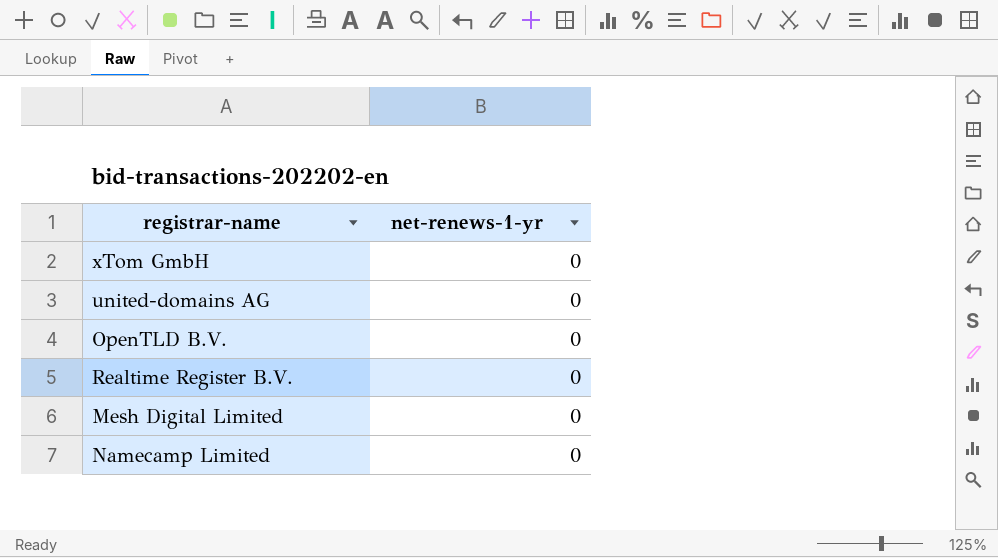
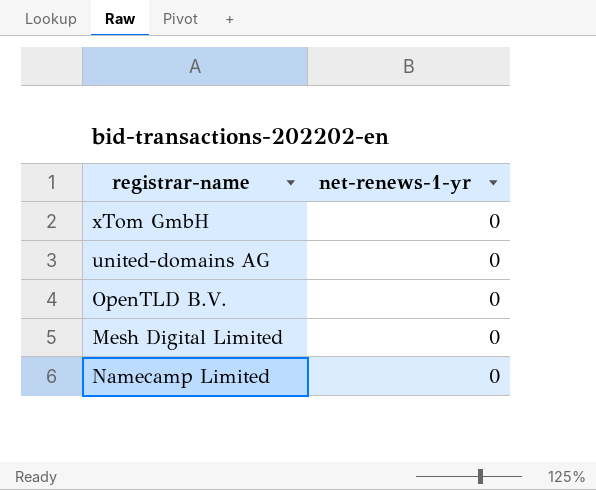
row Realtime Register B.V.: 0 -> none

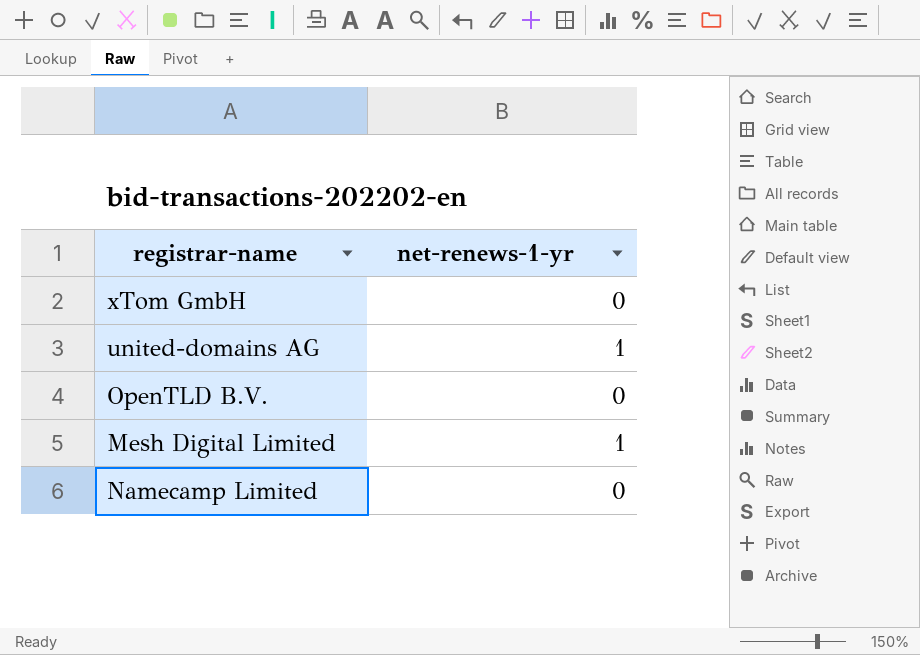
united-domains AG | net-renews-1-yr: 0 -> 1
Mesh Digital Limited | net-renews-1-yr: 0 -> 1

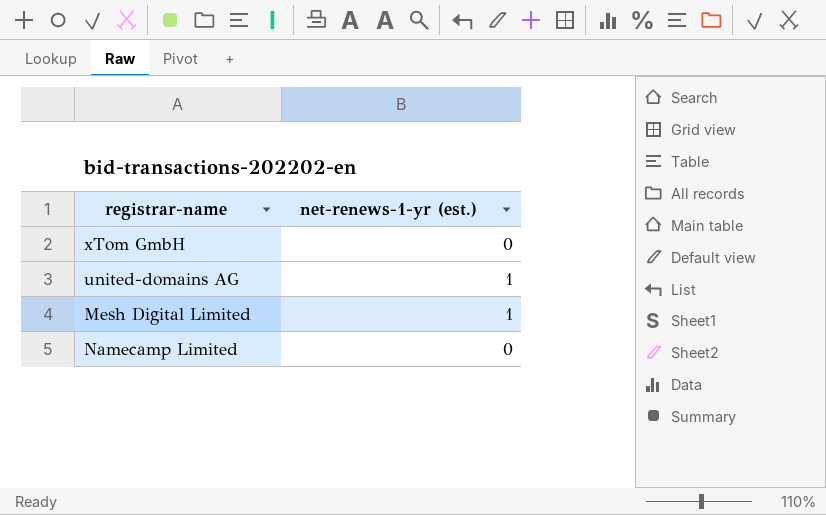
column name: net-renews-1-yr -> net-renews-1-yr (est.)
row OpenTLD B.V.: 0 -> none

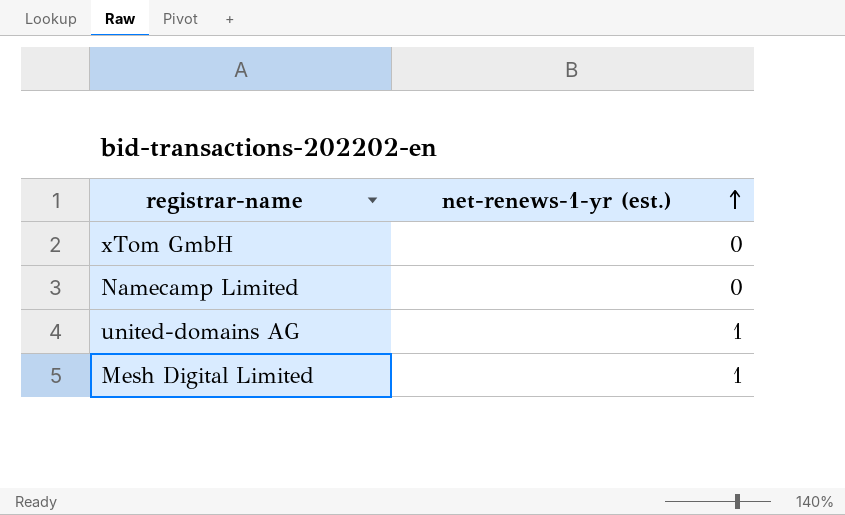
row order: none -> net-renews-1-yr (est.) ascending

